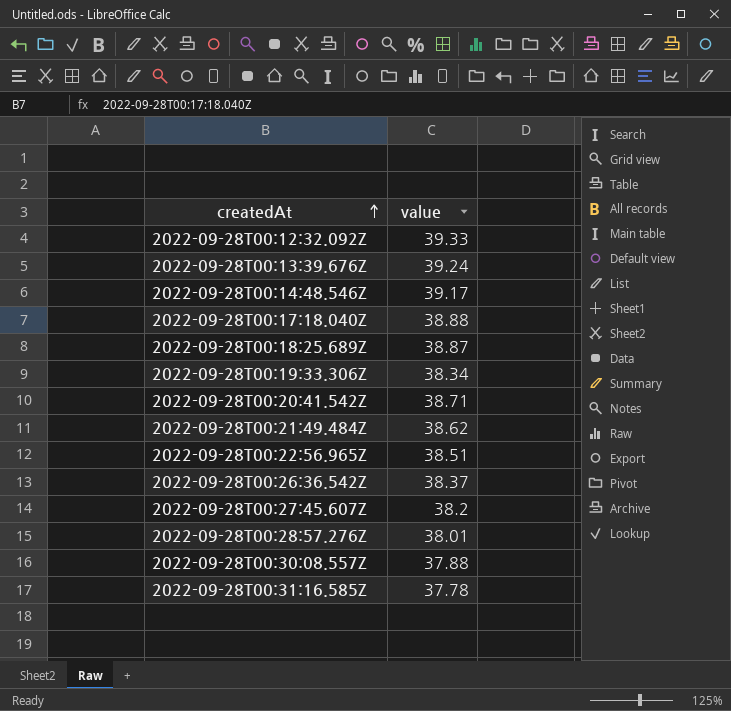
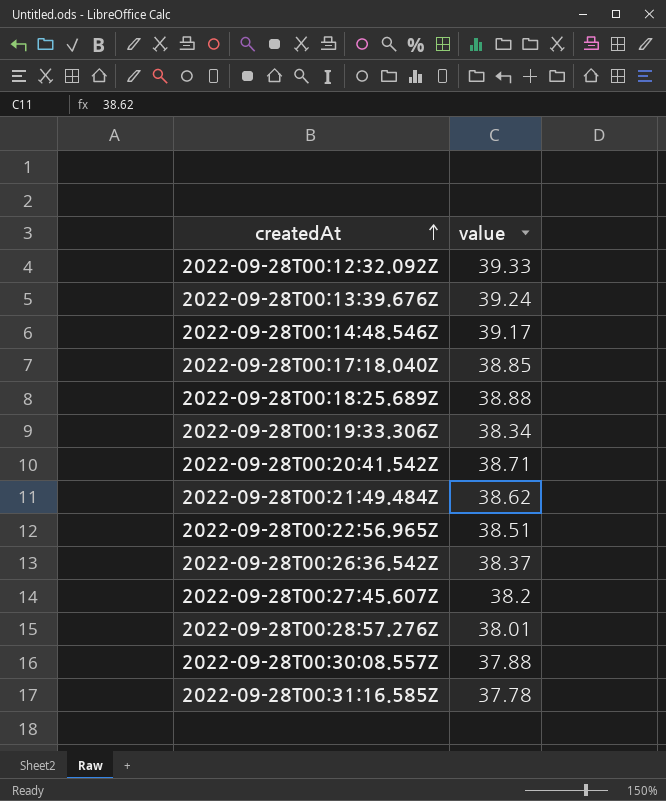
2022-09-28T00:17:18.040Z | value: 38.88 -> 38.85
2022-09-28T00:18:25.689Z | value: 38.87 -> 38.88

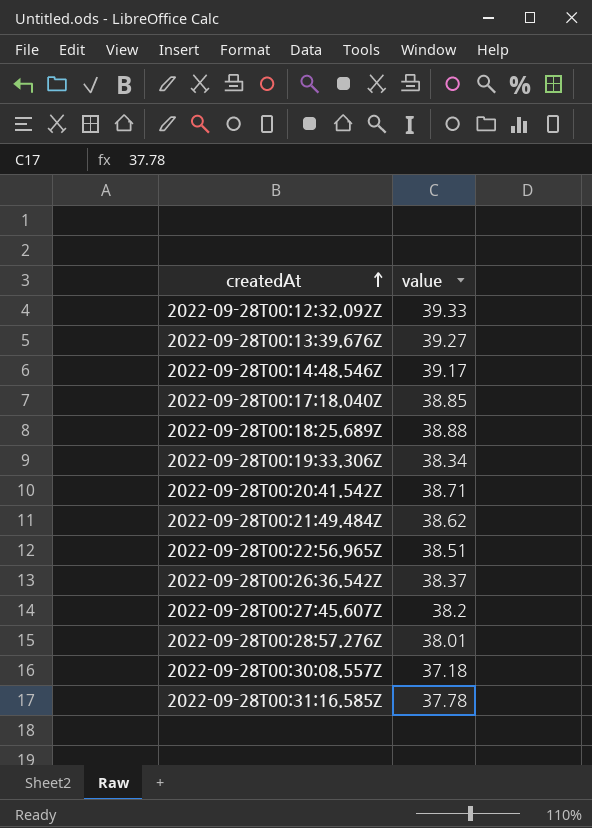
2022-09-28T00:13:39.676Z | value: 39.24 -> 39.27
2022-09-28T00:30:08.557Z | value: 37.88 -> 37.18

